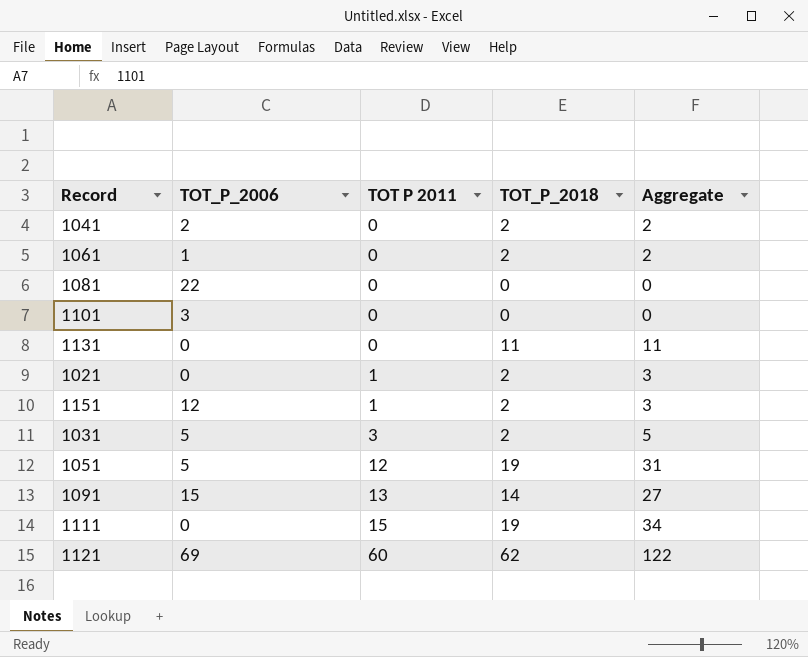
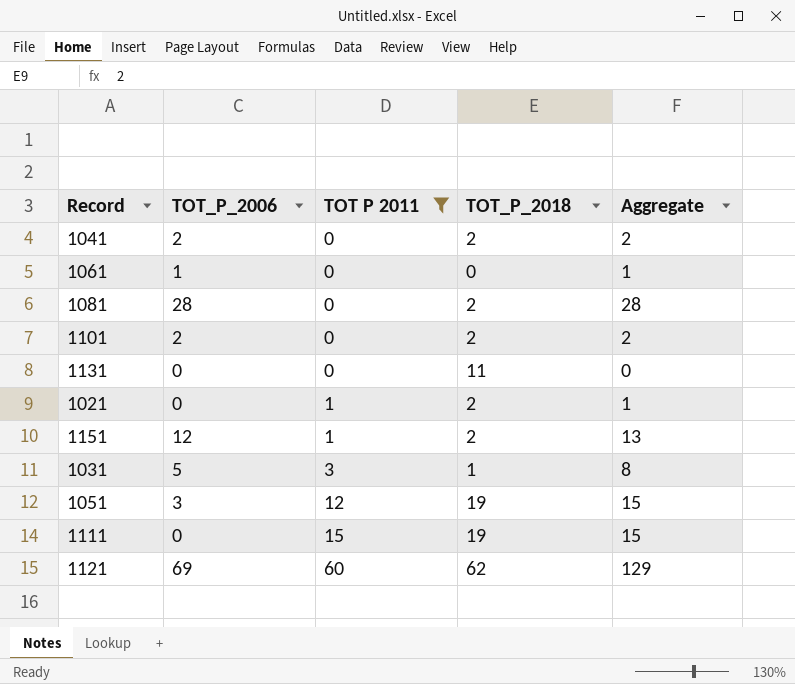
filter: none -> TOT P 2011 != 13
column Aggregate | formula: [TOT P 2011] + [TOT_P_2018] -> [TOT_P_2006] + [TOT P 2011]
1061 | TOT_P_2018: 2 -> 0
1081 | TOT_P_2006: 22 -> 28
1081 | TOT_P_2018: 0 -> 2
1101 | TOT_P_2006: 3 -> 2
1101 | TOT_P_2018: 0 -> 2
1031 | TOT_P_2018: 2 -> 1
1051 | TOT_P_2006: 5 -> 3

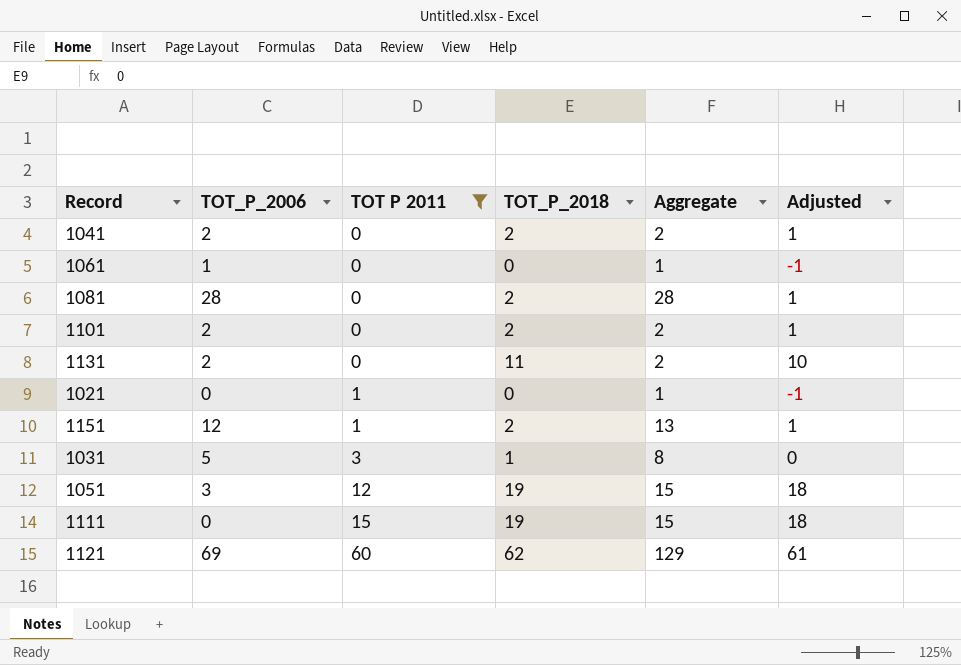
column Adjusted | formula: none -> [TOT_P_2018] - 1
1131 | TOT_P_2006: 0 -> 2
1131 | Aggregate: 0 -> 2
1021 | TOT_P_2018: 2 -> 0

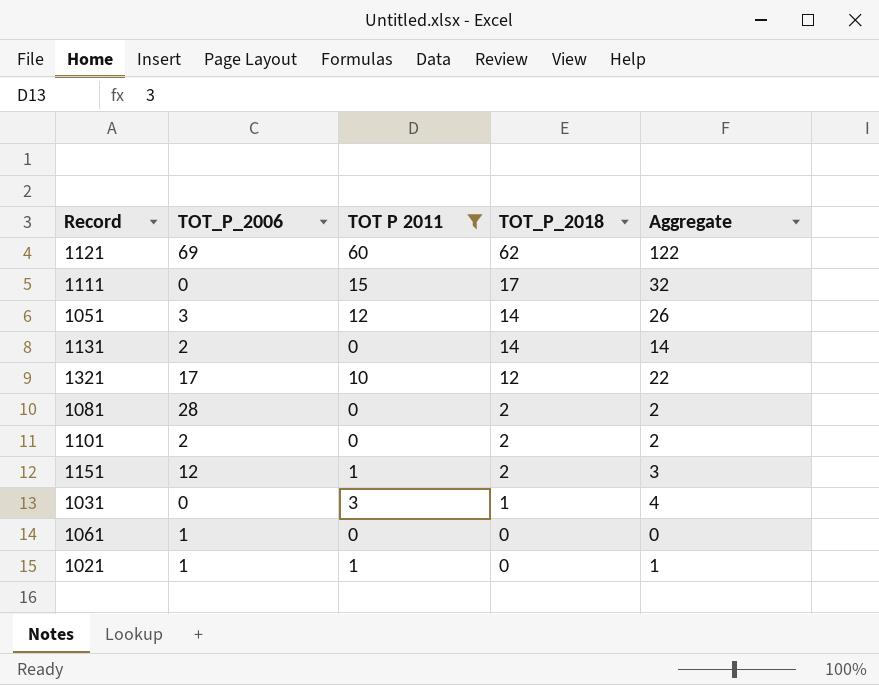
row order: TOT P 2011 ascending -> TOT_P_2018 descending
column Adjusted | formula: [TOT_P_2018] - 1 -> none
column Aggregate | formula: [TOT_P_2006] + [TOT P 2011] -> [TOT P 2011] + [TOT_P_2018]
row 1041: 2 | 0 | 2 | 2 | 1 -> none
1111 | TOT_P_2018: 19 -> 17
1051 | TOT_P_2018: 19 -> 14
1131 | TOT_P_2018: 11 -> 14
row 1321: none -> 17 | 10 | 12 | 22
1031 | TOT_P_2006: 5 -> 0
1021 | TOT_P_2006: 0 -> 1

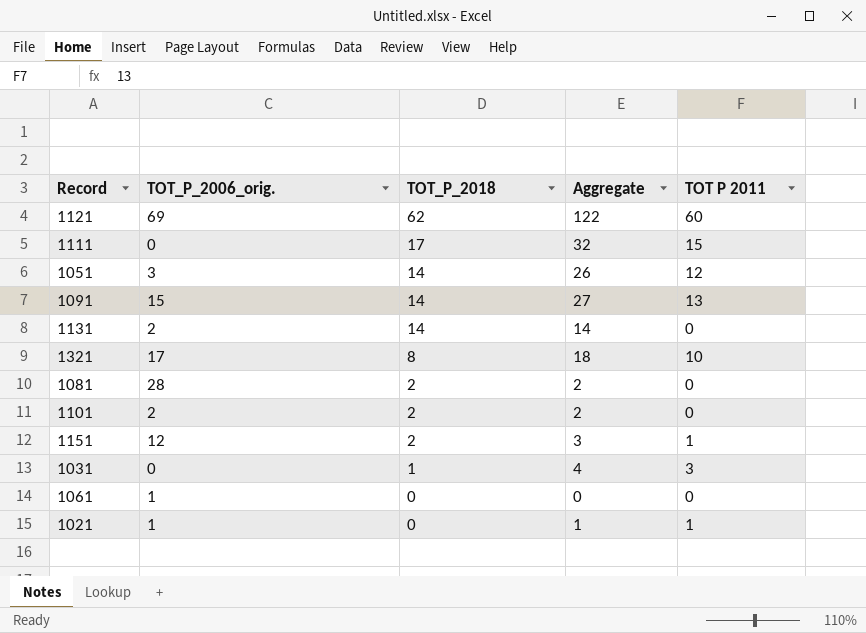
filter: TOT P 2011 != 13 -> none
column name: TOT_P_2006 -> TOT_P_2006_orig.
column TOT P 2011 | position: 3 -> 5
1321 | TOT_P_2018: 12 -> 8
1321 | Aggregate: 22 -> 18

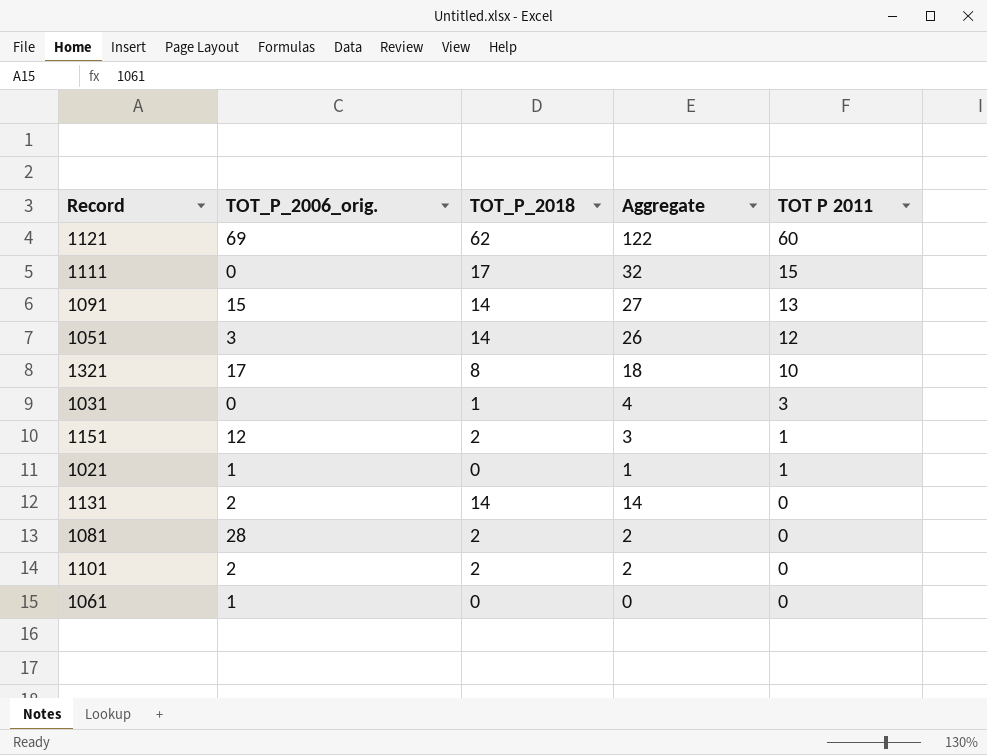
row order: TOT_P_2018 descending -> TOT P 2011 descending

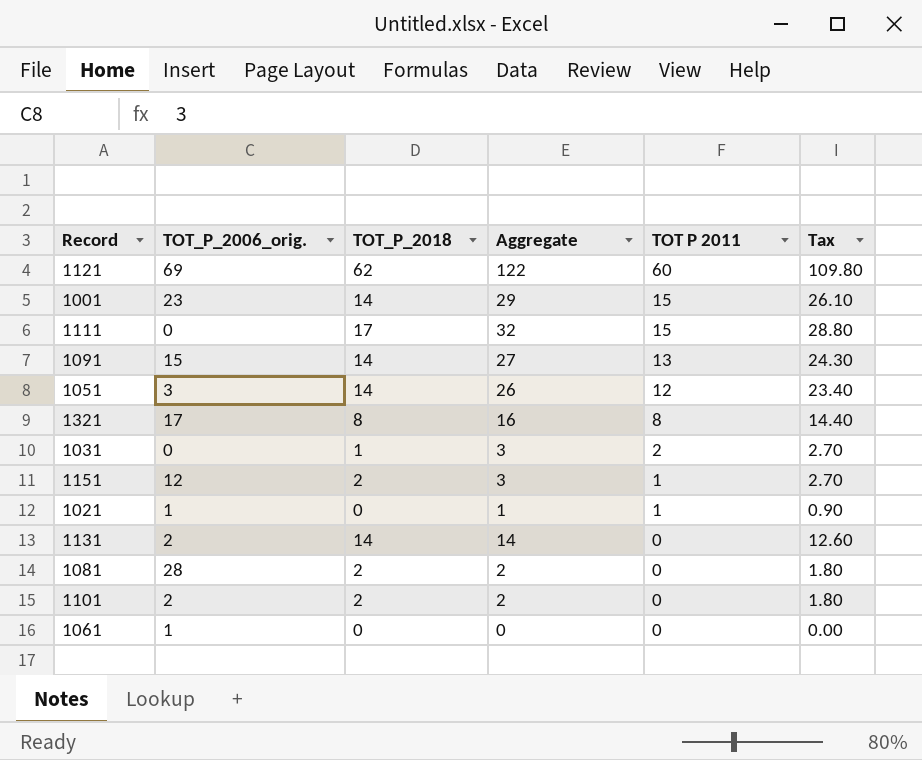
column Tax | formula: none -> [Aggregate] * 0.9
row 1001: none -> 23 | 14 | 29 | 15 | 26.10
1321 | Aggregate: 18 -> 16
1321 | TOT P 2011: 10 -> 8
1031 | Aggregate: 4 -> 3
1031 | TOT P 2011: 3 -> 2

